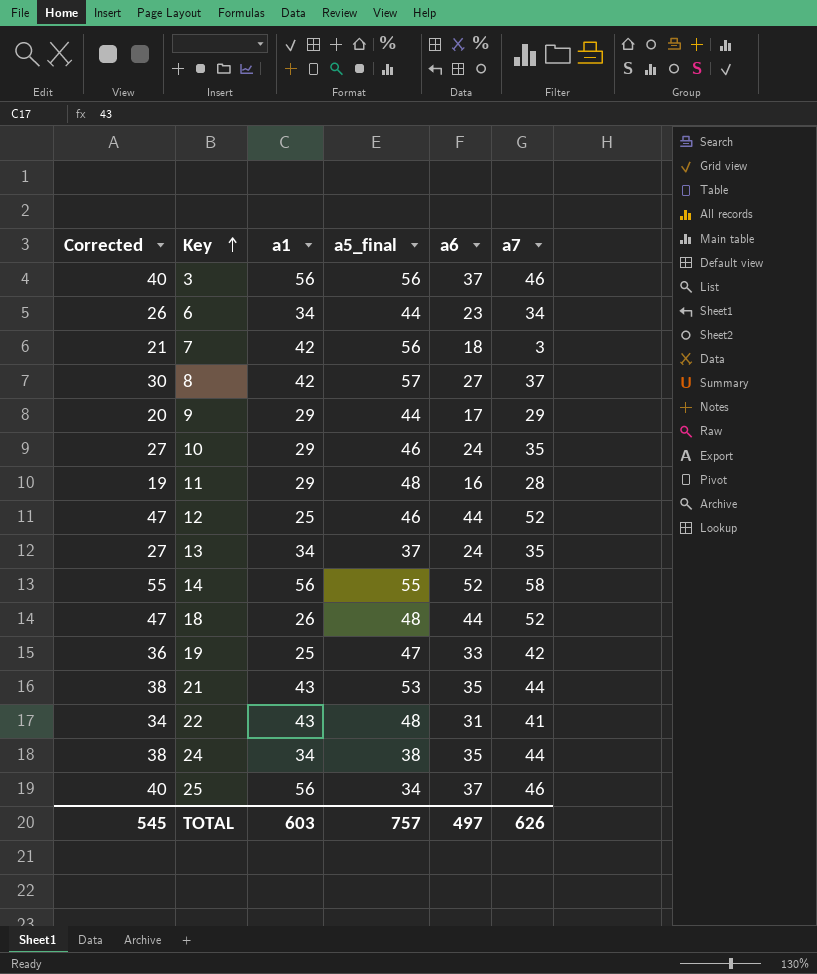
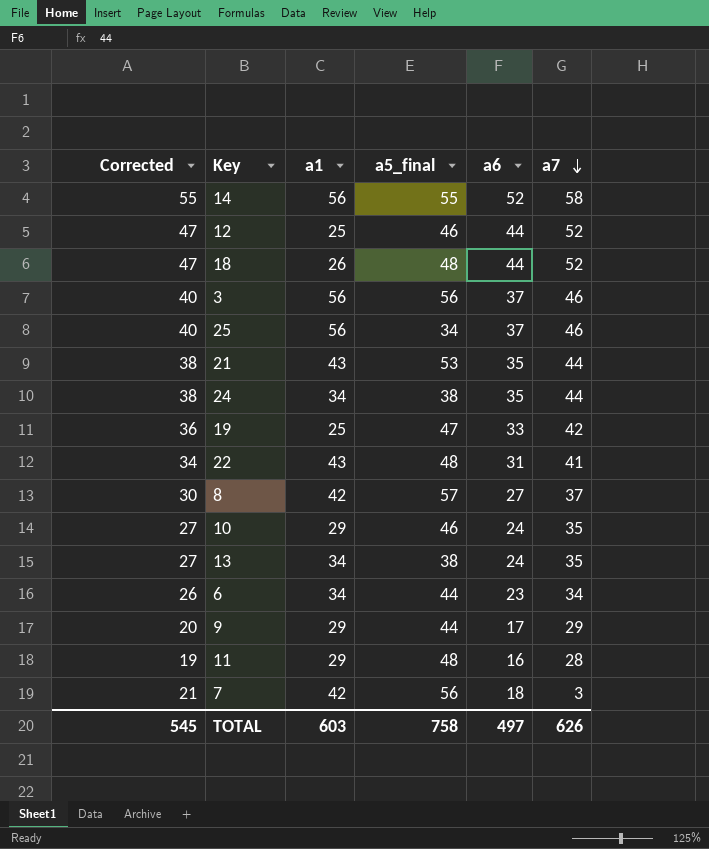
row order: Key ascending -> a7 descending
13 | a5_final: 37 -> 38
TOTAL | a5_final: 757 -> 758

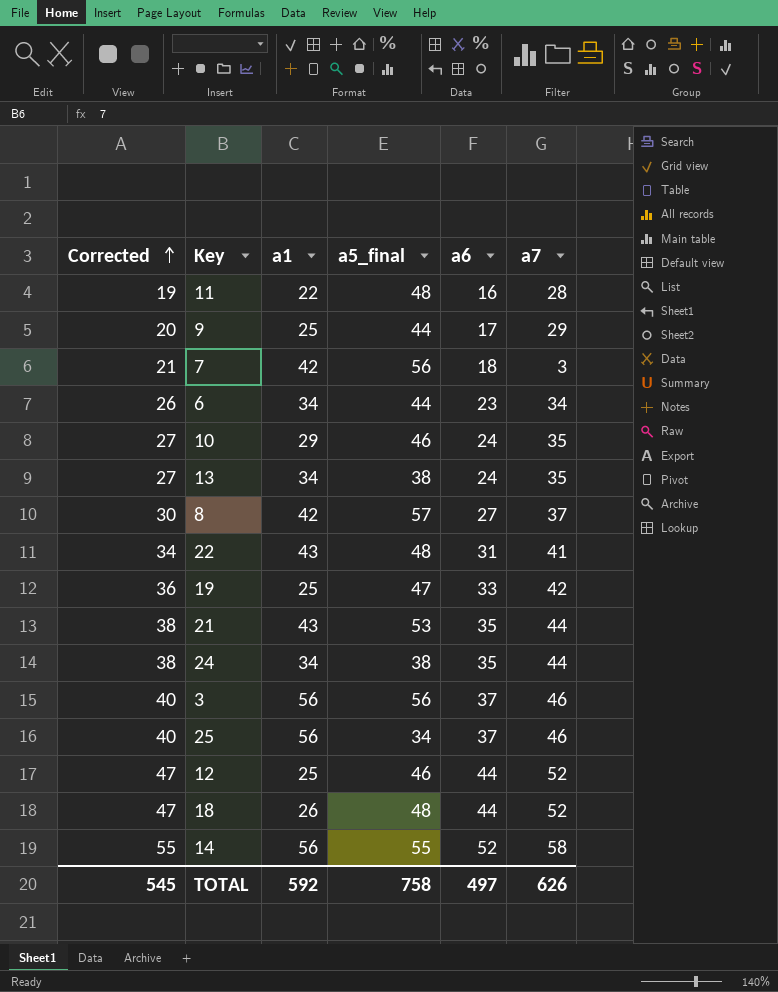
row order: a7 descending -> Corrected ascending
11 | a1: 29 -> 22
9 | a1: 29 -> 25
TOTAL | a1: 603 -> 592

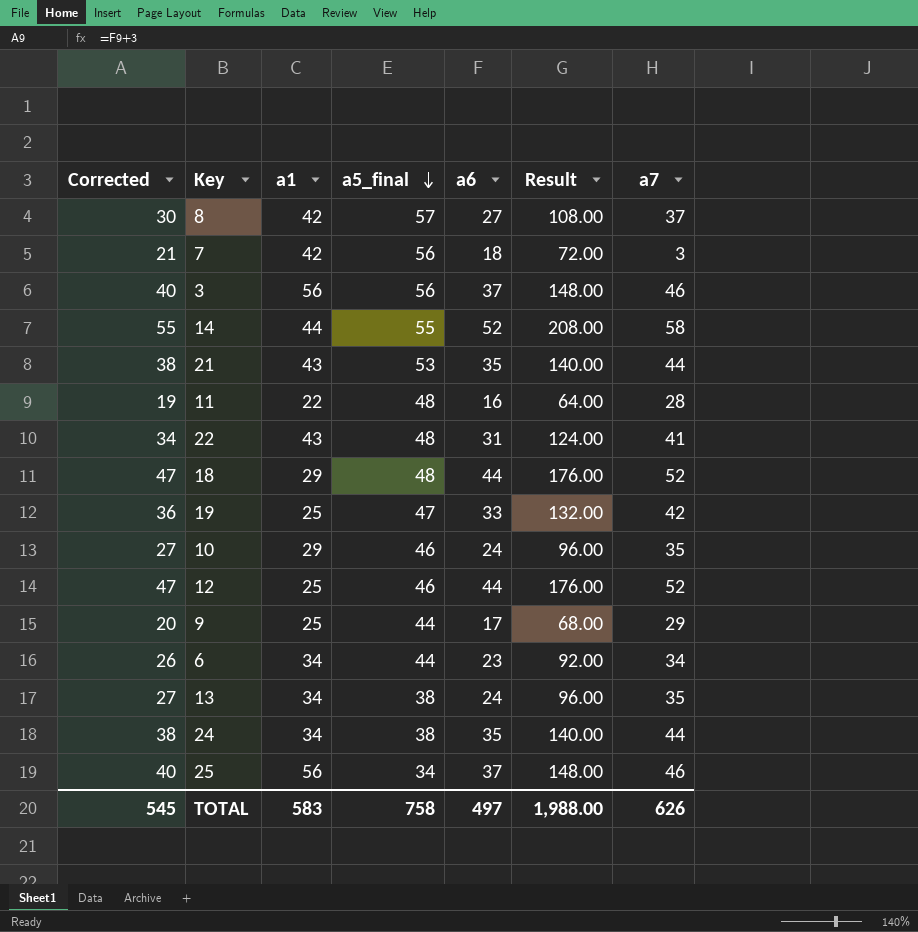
row order: Corrected ascending -> a5_final descending
column Result | formula: none -> [a6] * 4
14 | a1: 56 -> 44
18 | a1: 26 -> 29
TOTAL | a1: 592 -> 583

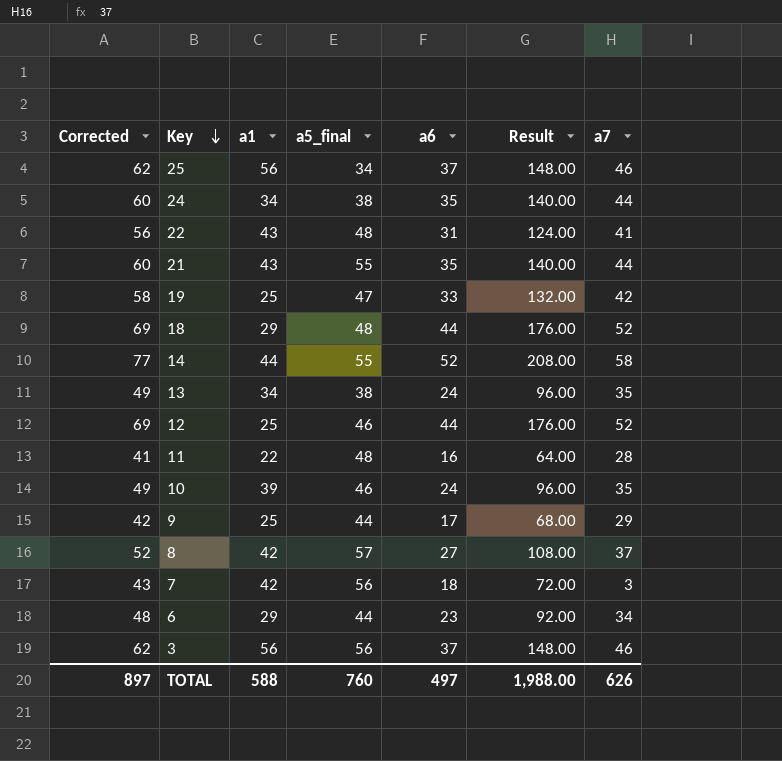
row order: a5_final descending -> Key descending
column Corrected | formula: [a6] + 3 -> [a6] + 25
21 | a5_final: 53 -> 55
10 | a1: 29 -> 39
6 | a1: 34 -> 29
TOTAL | Corrected: 545 -> 897
TOTAL | a1: 583 -> 588
TOTAL | a5_final: 758 -> 760

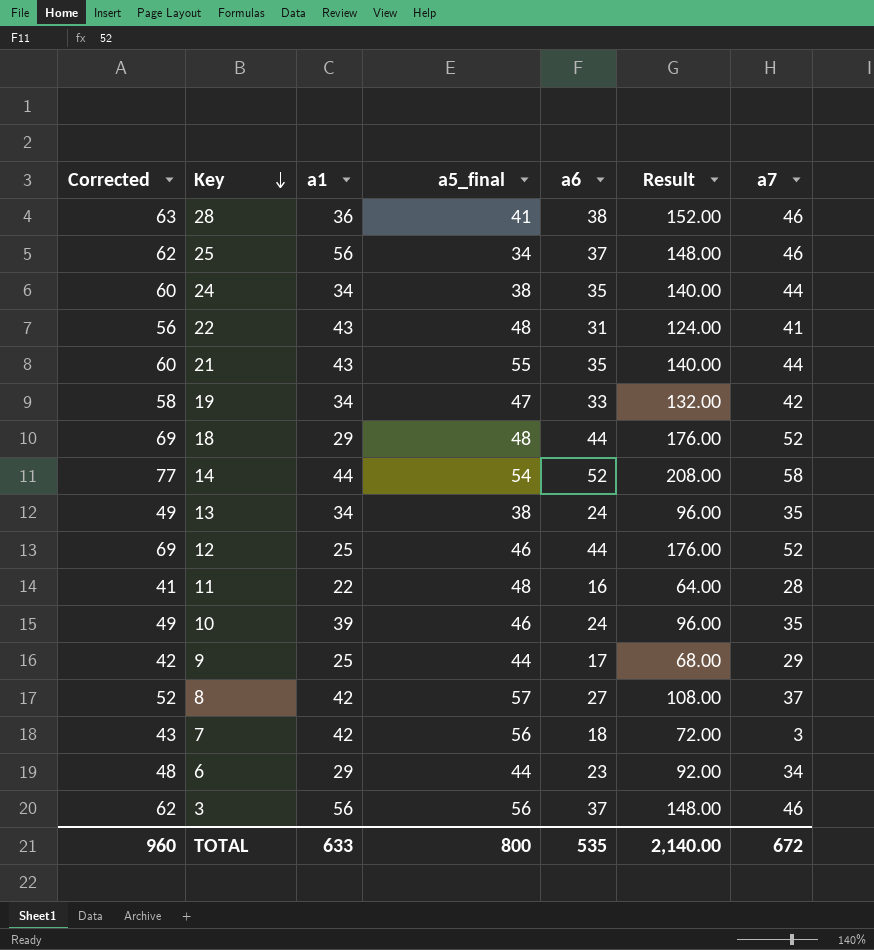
row 28: none -> 63 | 36 | 41 | 38 | 152.00 | 46
19 | a1: 25 -> 34
14 | a5_final: 55 -> 54
TOTAL | Corrected: 897 -> 960
TOTAL | a1: 588 -> 633
TOTAL | a5_final: 760 -> 800
TOTAL | a6: 497 -> 535
TOTAL | Result: 1,988.00 -> 2,140.00
TOTAL | a7: 626 -> 672

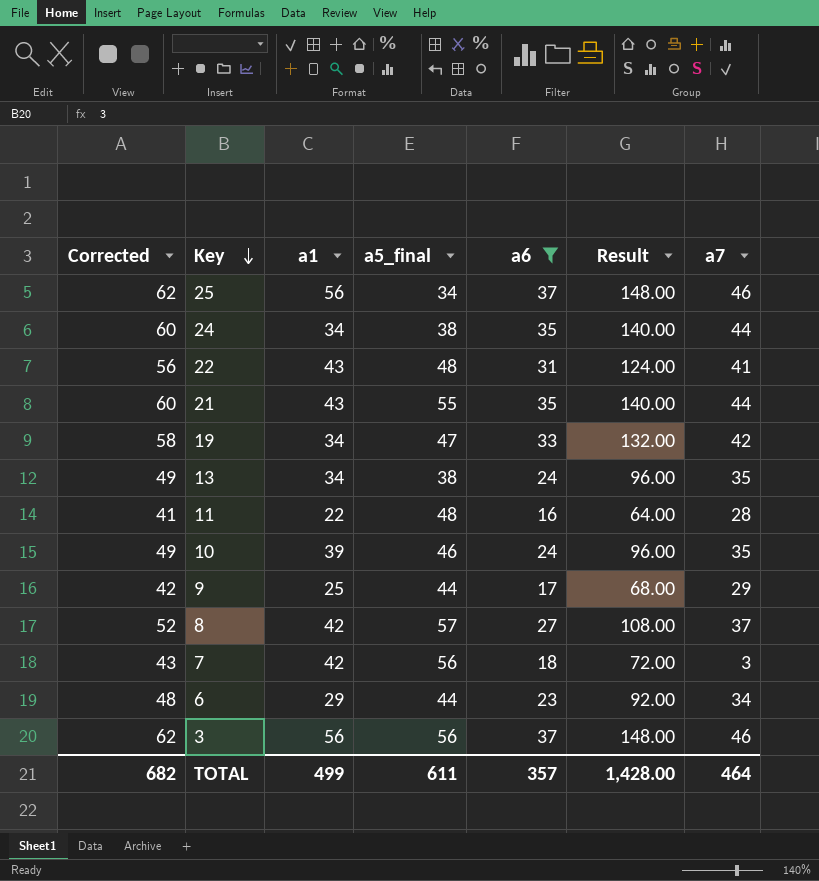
filter: none -> a6 <= 37
TOTAL | Corrected: 960 -> 682
TOTAL | a1: 633 -> 499
TOTAL | a5_final: 800 -> 611
TOTAL | a6: 535 -> 357
TOTAL | Result: 2,140.00 -> 1,428.00
TOTAL | a7: 672 -> 464

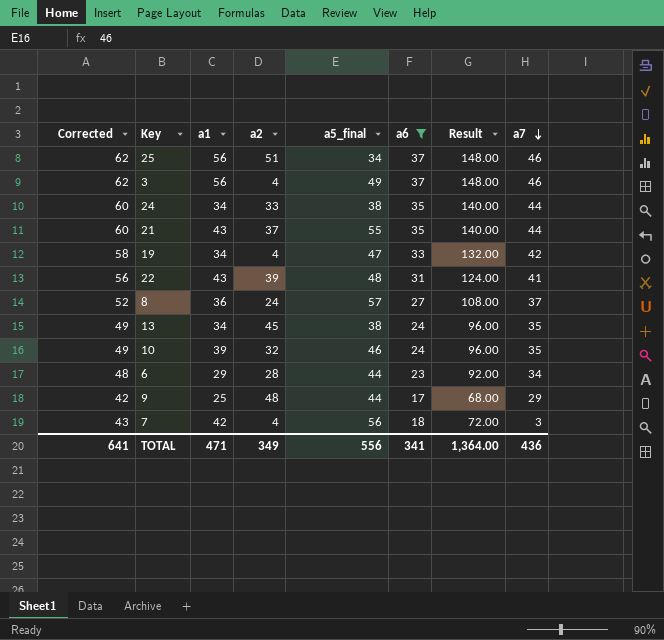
row order: Key descending -> a7 descending
column a2 | position: none -> 4
row 11: 41 | 22 | 48 | 16 | 64.00 | 28 -> none
3 | a5_final: 56 -> 49
8 | a1: 42 -> 36
TOTAL | Corrected: 682 -> 641
TOTAL | a1: 499 -> 471
TOTAL | a5_final: 611 -> 556
TOTAL | a6: 357 -> 341
TOTAL | Result: 1,428.00 -> 1,364.00
TOTAL | a7: 464 -> 436

